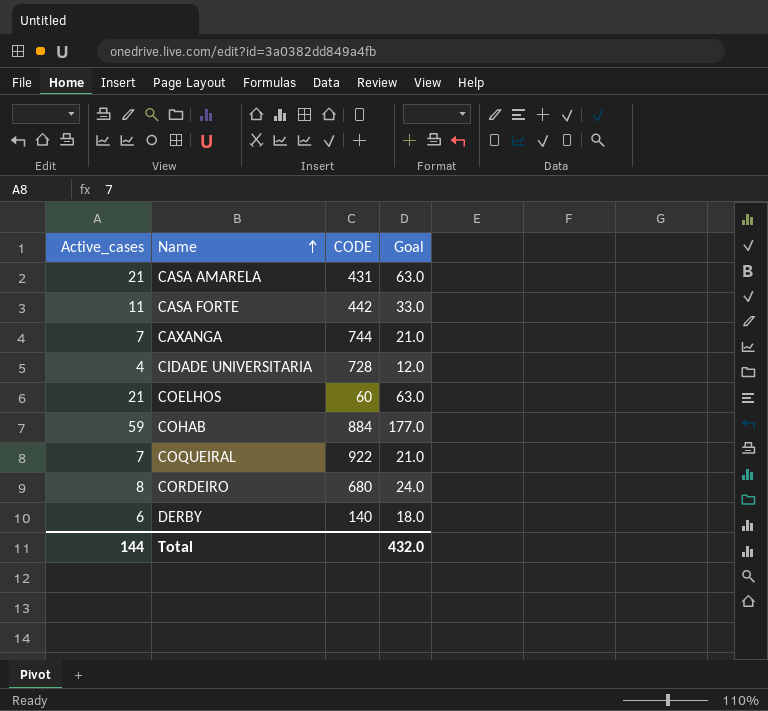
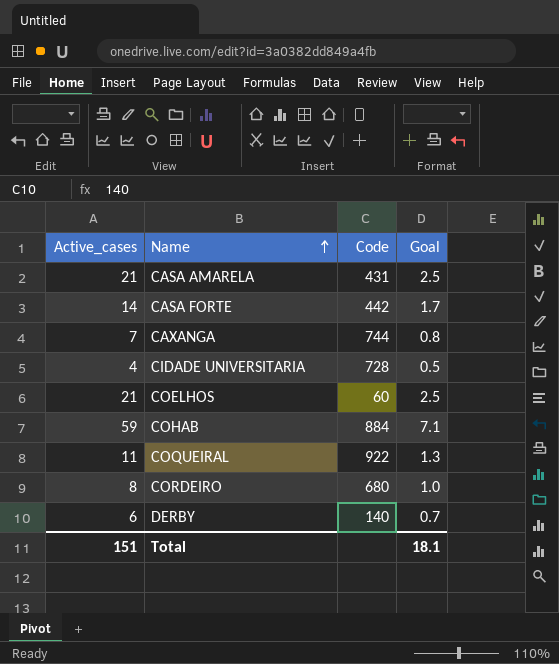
column name: CODE -> Code
column Goal | formula: [Active_cases] * 3 -> [Active_cases] * 0.12
CASA FORTE | Active_cases: 11 -> 14
COQUEIRAL | Active_cases: 7 -> 11
Total | Active_cases: 144 -> 151
Total | Goal: 432.0 -> 18.1

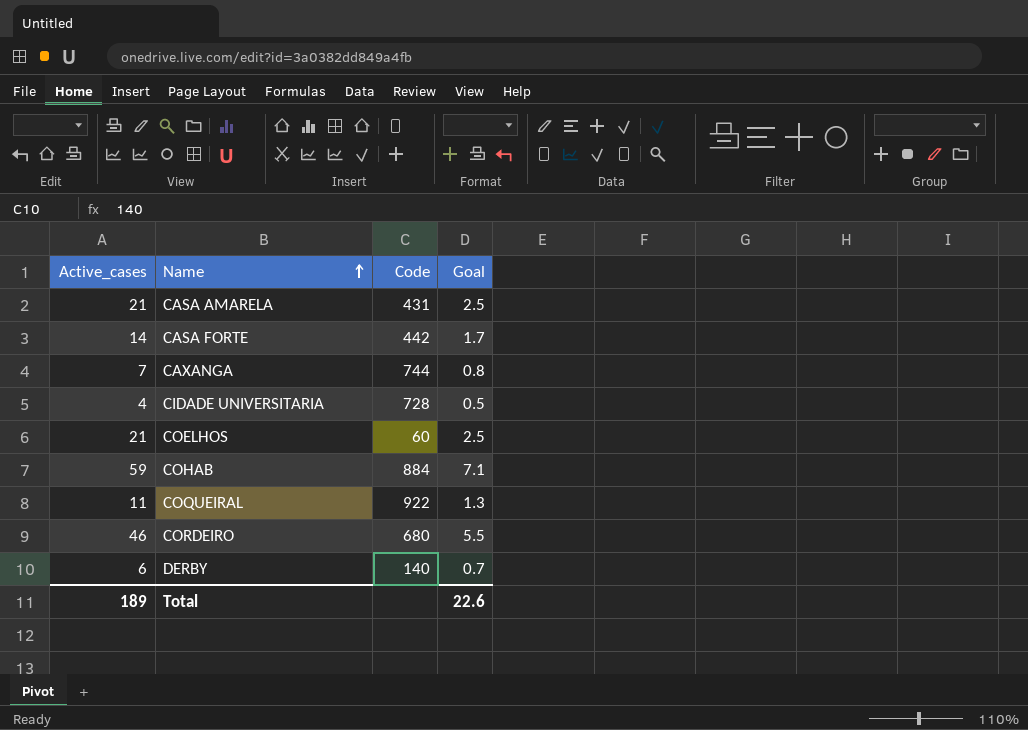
CORDEIRO | Active_cases: 8 -> 46
CORDEIRO | Goal: 1.0 -> 5.5
Total | Active_cases: 151 -> 189
Total | Goal: 18.1 -> 22.6

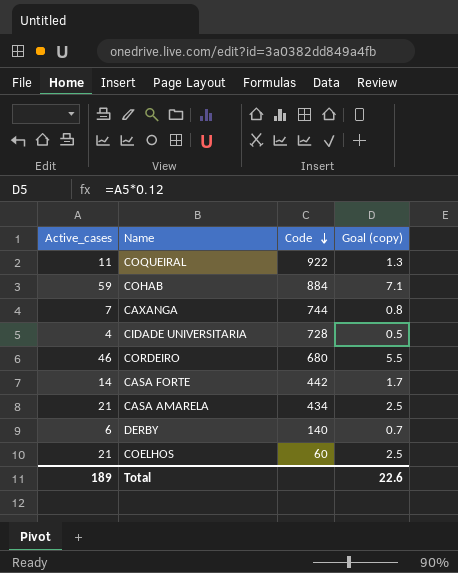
row order: Name ascending -> Code descending
column name: Goal -> Goal (copy)
CASA AMARELA | Code: 431 -> 434

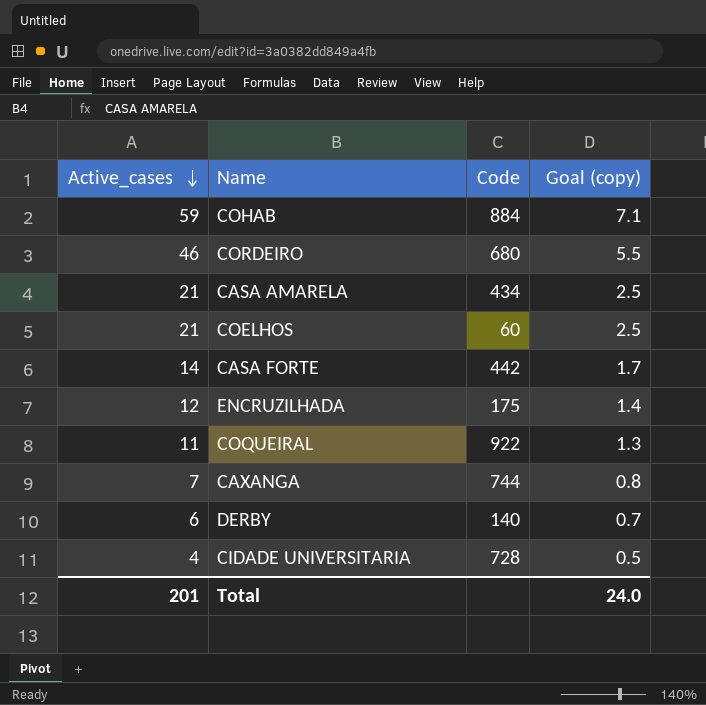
row order: Code descending -> Active_cases descending
row ENCRUZILHADA: none -> 12 | 175 | 1.4
Total | Active_cases: 189 -> 201
Total | Goal (copy): 22.6 -> 24.0

